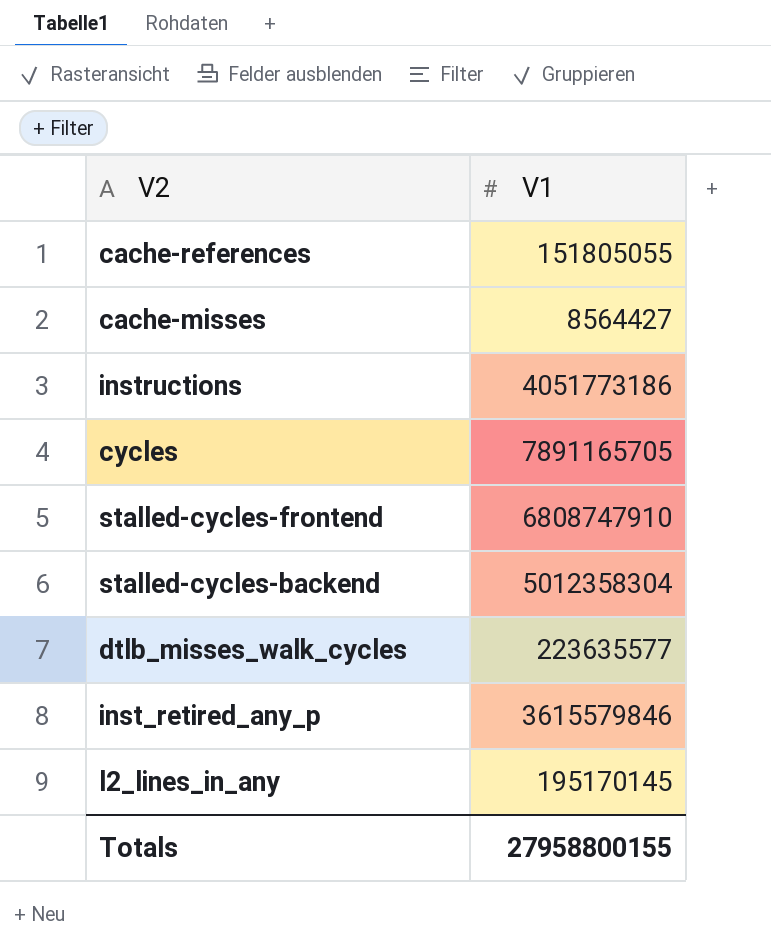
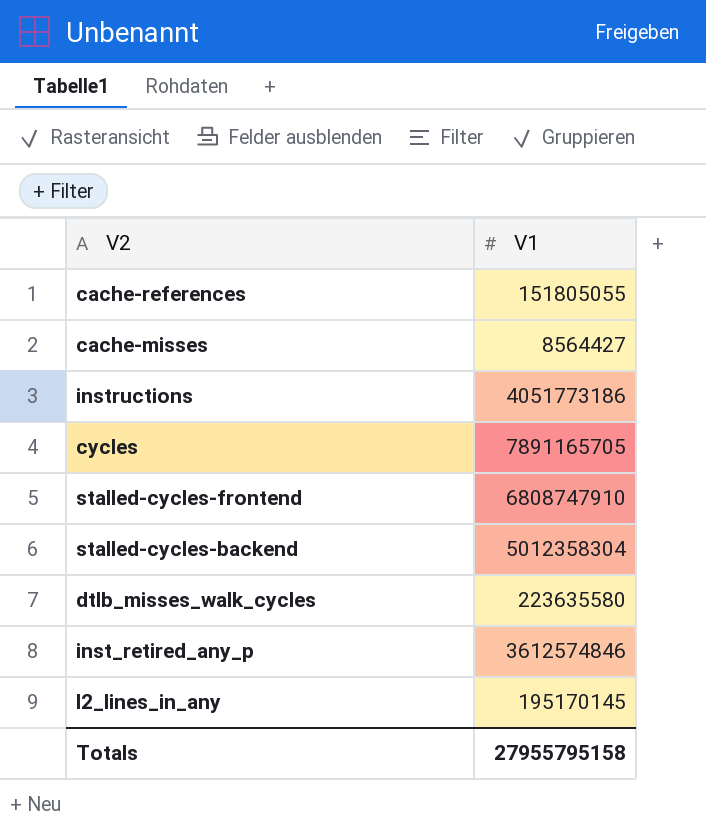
dtlb_misses_walk_cycles | V1: 223635577 -> 223635580
inst_retired_any_p | V1: 3615579846 -> 3612574846
Totals | V1: 27958800155 -> 27955795158

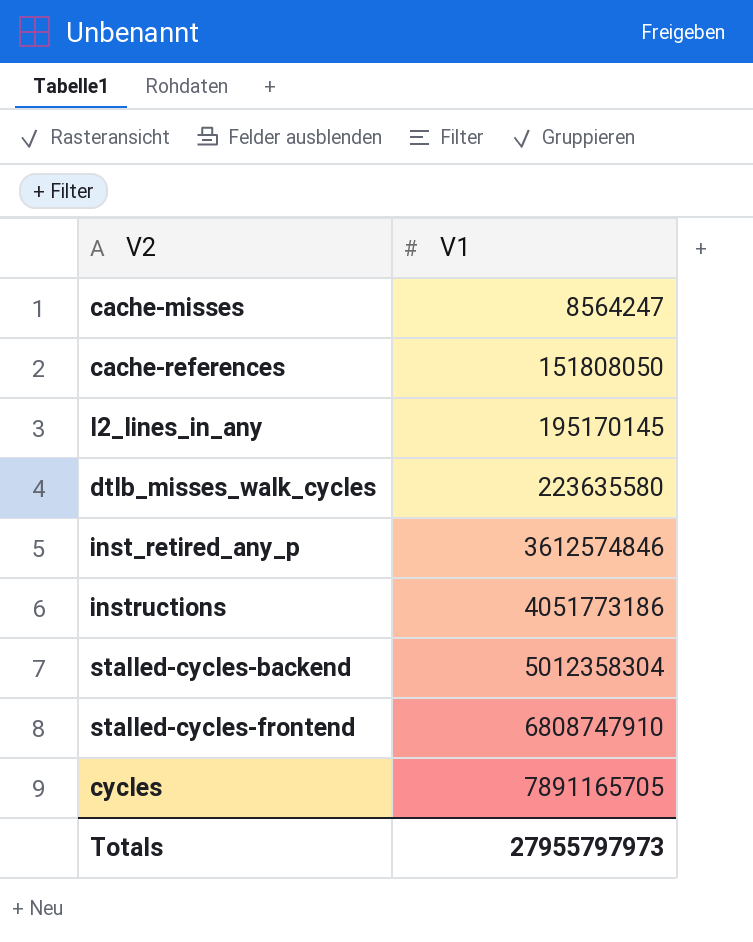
row order: none -> V1 ascending
cache-misses | V1: 8564427 -> 8564247
cache-references | V1: 151805055 -> 151808050
Totals | V1: 27955795158 -> 27955797973

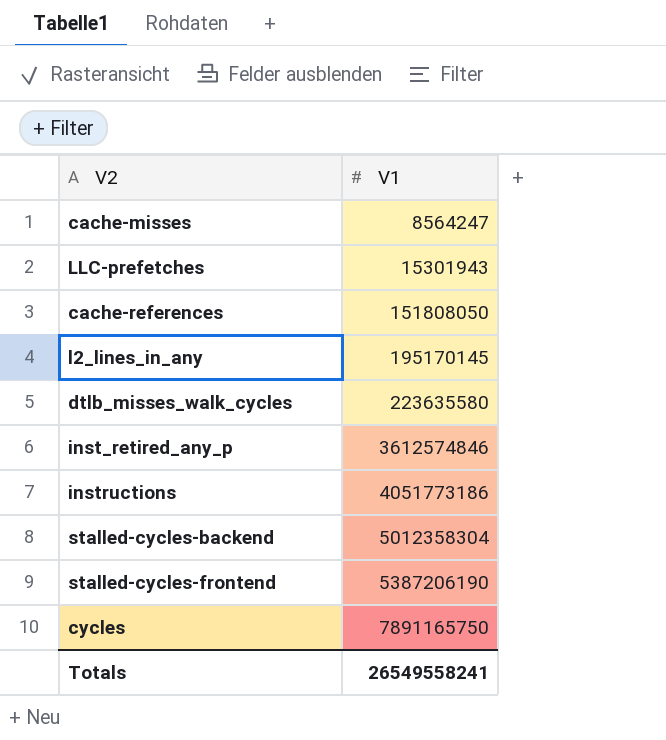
row LLC-prefetches: none -> 15301943
stalled-cycles-frontend | V1: 6808747910 -> 5387206190
cycles | V1: 7891165705 -> 7891165750
Totals | V1: 27955797973 -> 26549558241

